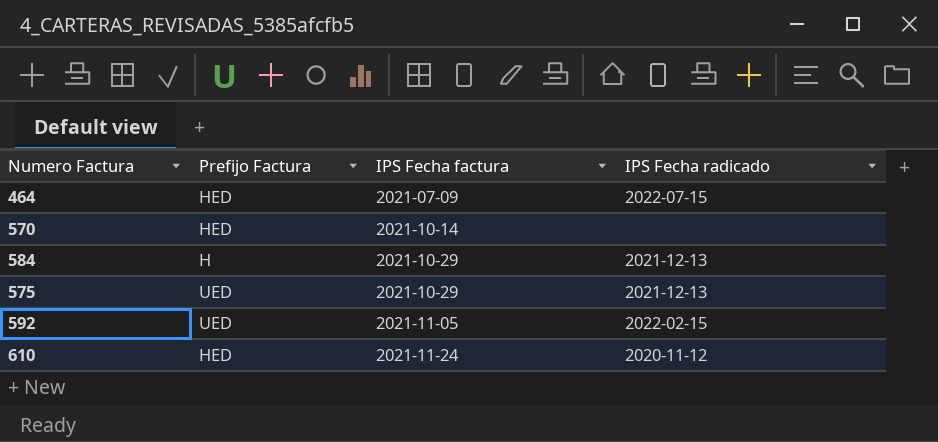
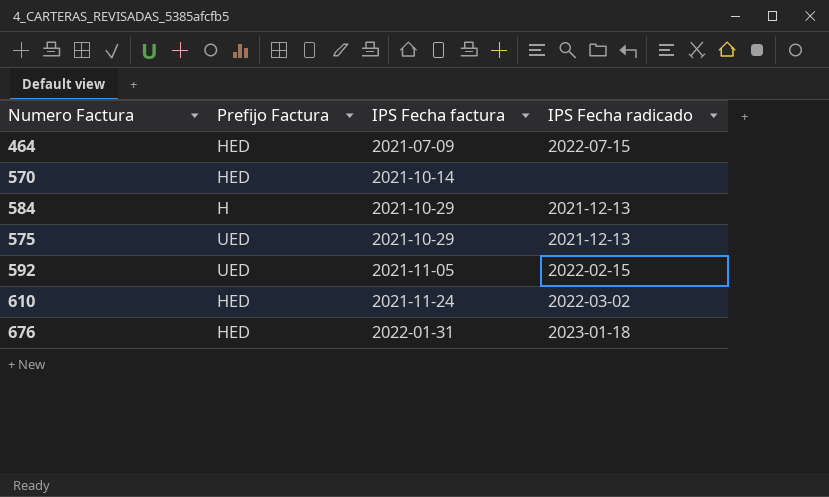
610 | IPS Fecha radicado: 2020-11-12 -> 2022-03-02
row 676: none -> HED | 2022-01-31 | 2023-01-18

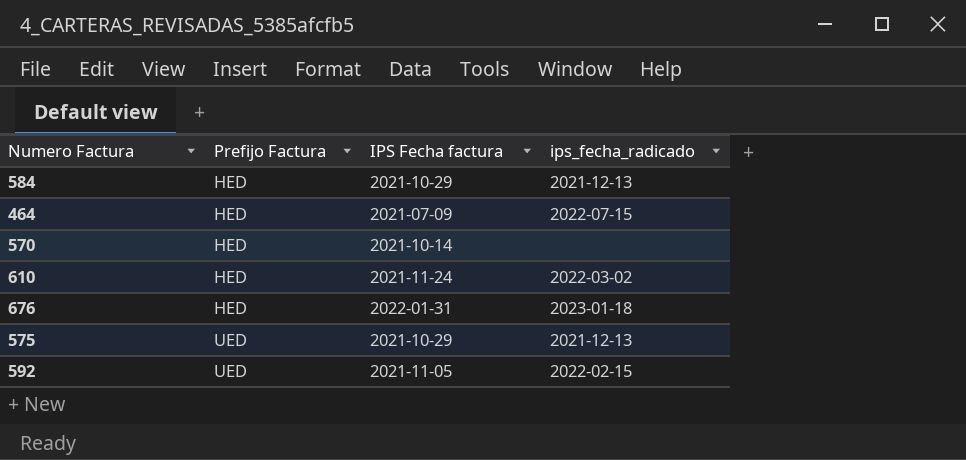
row order: IPS Fecha factura ascending -> Prefijo Factura ascending
column name: IPS Fecha radicado -> ips_fecha_radicado
584 | Prefijo Factura: H -> HED

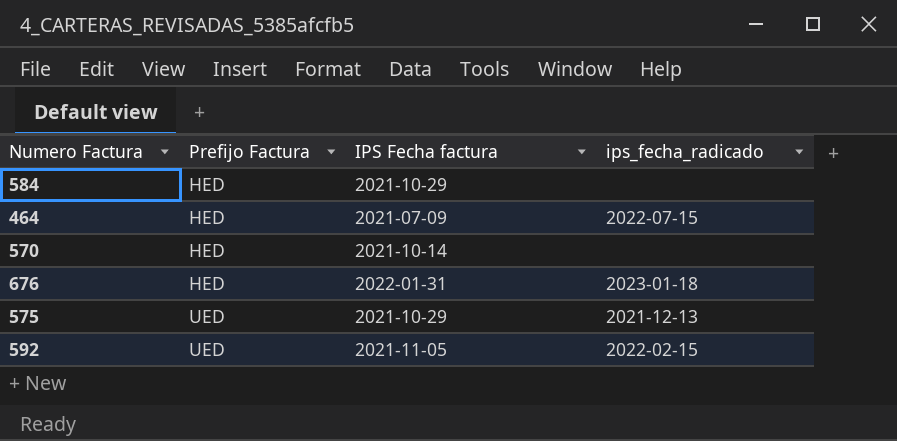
row 610: HED | 2021-11-24 | 2022-03-02 -> none
584 | ips_fecha_radicado: 2021-12-13 -> none

